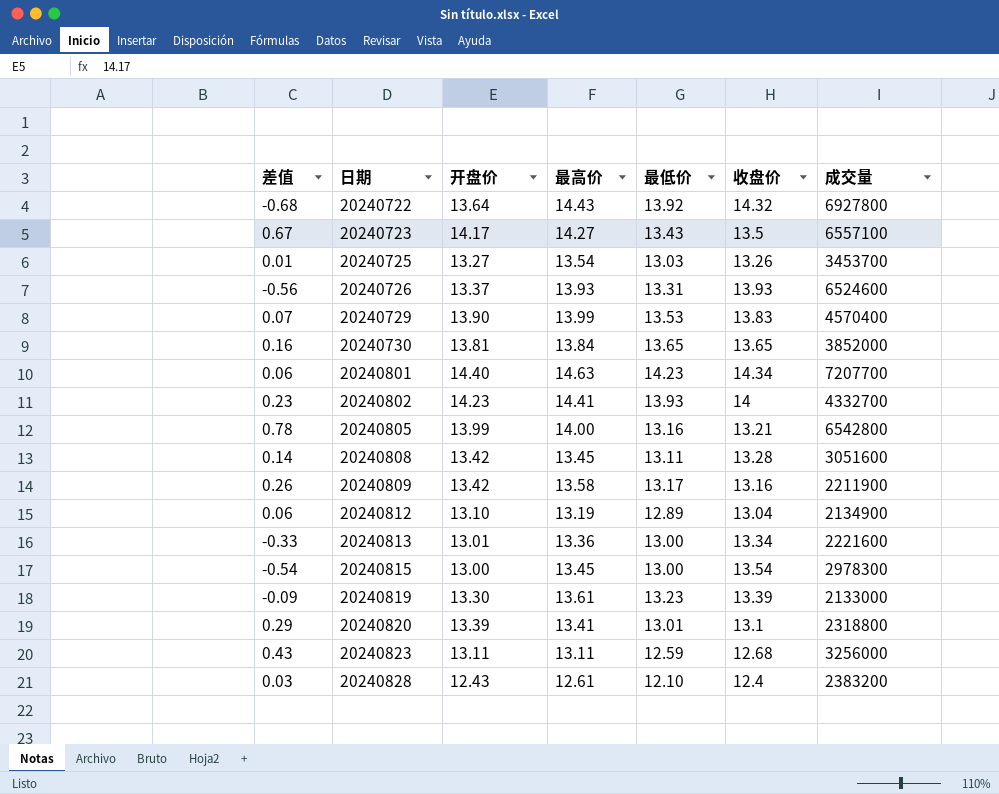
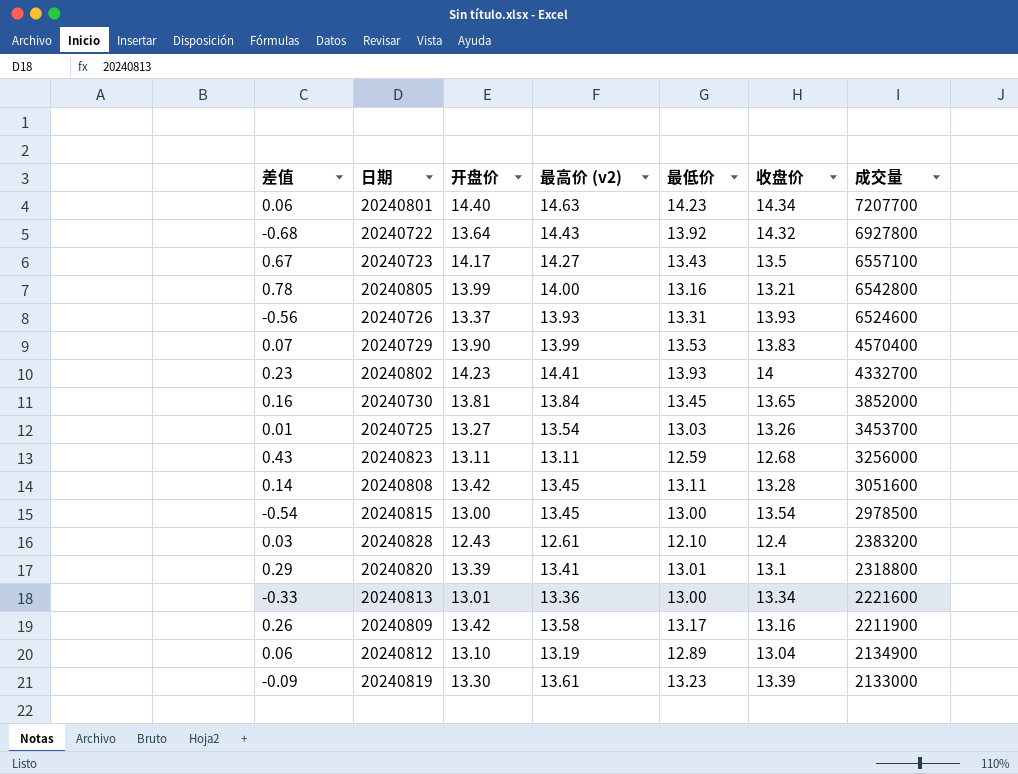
row order: 日期 ascending -> 成交量 descending
column name: 最高价 -> 最高价 (v2)
20240730 | 最低价: 13.65 -> 13.45
20240815 | 成交量: 2978300 -> 2978500

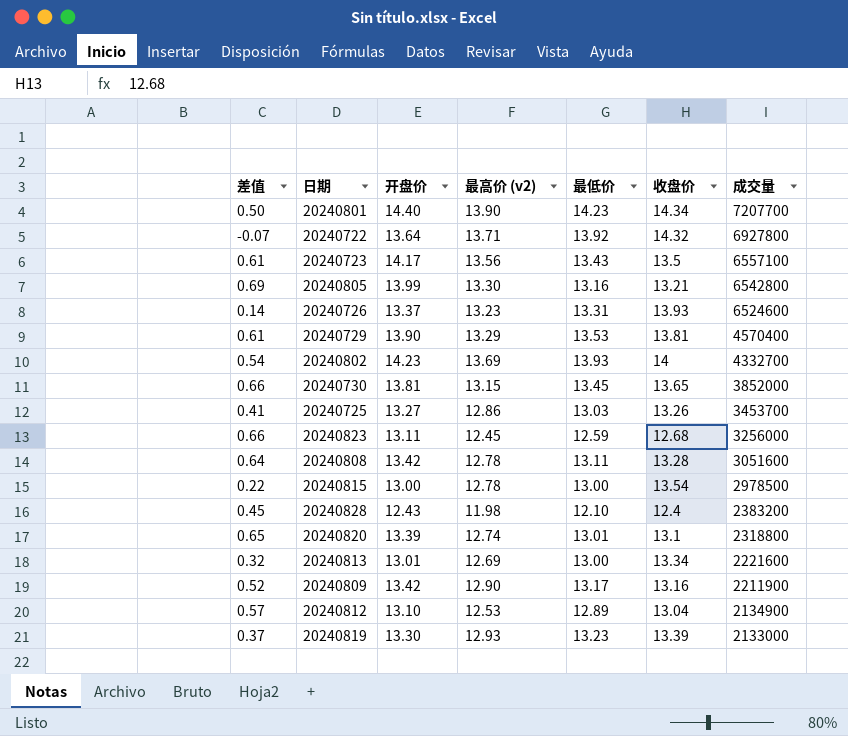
column 差值 | formula: [开盘价] - [收盘价] -> [开盘价] - [最高价 (v2)]
20240801 | 最高价 (v2): 14.63 -> 13.90
20240722 | 最高价 (v2): 14.43 -> 13.71
20240723 | 最高价 (v2): 14.27 -> 13.56
20240805 | 最高价 (v2): 14.00 -> 13.30
20240726 | 最高价 (v2): 13.93 -> 13.23
20240729 | 最高价 (v2): 13.99 -> 13.29
20240729 | 收盘价: 13.83 -> 13.81
20240802 | 最高价 (v2): 14.41 -> 13.69
20240730 | 最高价 (v2): 13.84 -> 13.15
20240725 | 最高价 (v2): 13.54 -> 12.86
20240823 | 最高价 (v2): 13.11 -> 12.45
20240808 | 最高价 (v2): 13.45 -> 12.78
20240815 | 最高价 (v2): 13.45 -> 12.78
20240828 | 最高价 (v2): 12.61 -> 11.98
20240820 | 最高价 (v2): 13.41 -> 12.74
20240813 | 最高价 (v2): 13.36 -> 12.69
20240809 | 最高价 (v2): 13.58 -> 12.90
20240812 | 最高价 (v2): 13.19 -> 12.53
20240819 | 最高价 (v2): 13.61 -> 12.93

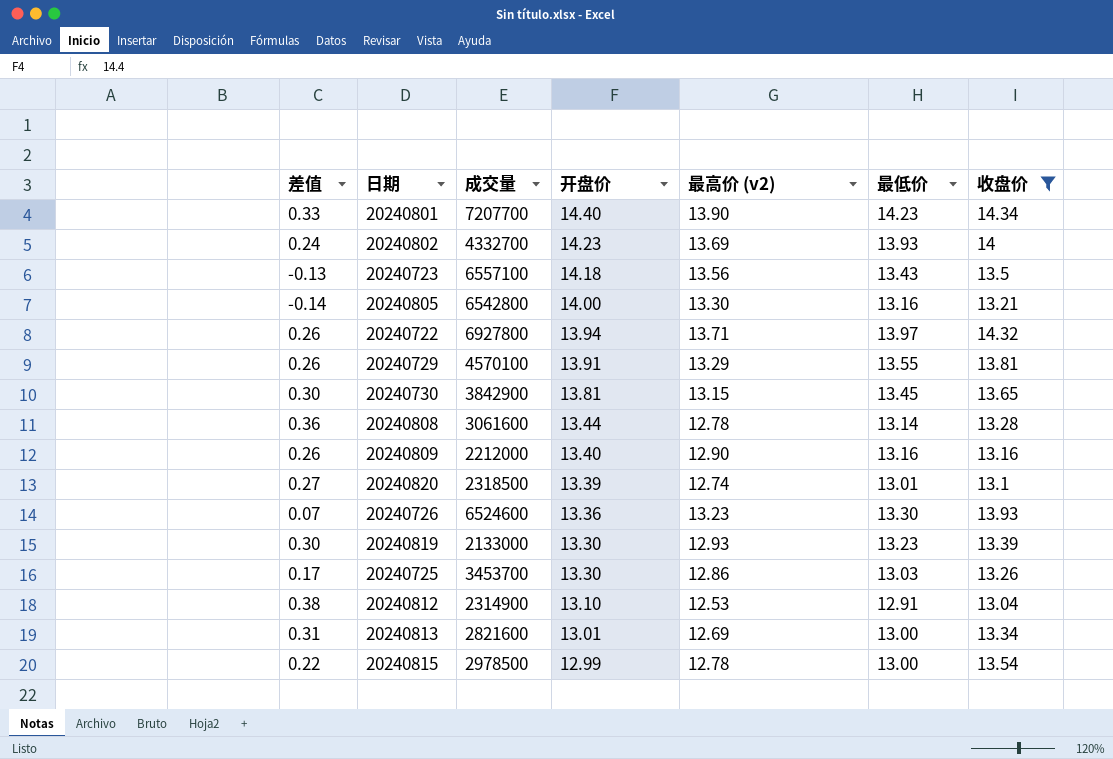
filter: none -> 收盘价 >= 13.04
row order: 成交量 descending -> 开盘价 descending
column 差值 | formula: [开盘价] - [最高价 (v2)] -> [最低价] - [最高价 (v2)]
column 成交量 | position: 7 -> 3
20240723 | 开盘价: 14.17 -> 14.18
20240805 | 开盘价: 13.99 -> 14.00
20240722 | 开盘价: 13.64 -> 13.94
20240722 | 最低价: 13.92 -> 13.97
20240729 | 成交量: 4570400 -> 4570100
20240729 | 开盘价: 13.90 -> 13.91
20240729 | 最低价: 13.53 -> 13.55
20240730 | 成交量: 3852000 -> 3842900
20240808 | 成交量: 3051600 -> 3061600
20240808 | 开盘价: 13.42 -> 13.44
20240808 | 最低价: 13.11 -> 13.14
20240809 | 成交量: 2211900 -> 2212000
20240809 | 开盘价: 13.42 -> 13.40
20240809 | 最低价: 13.17 -> 13.16
20240820 | 成交量: 2318800 -> 2318500
20240726 | 开盘价: 13.37 -> 13.36
20240726 | 最低价: 13.31 -> 13.30
20240725 | 开盘价: 13.27 -> 13.30
20240812 | 成交量: 2134900 -> 2314900
20240812 | 最低价: 12.89 -> 12.91
20240813 | 成交量: 2221600 -> 2821600
20240815 | 开盘价: 13.00 -> 12.99

